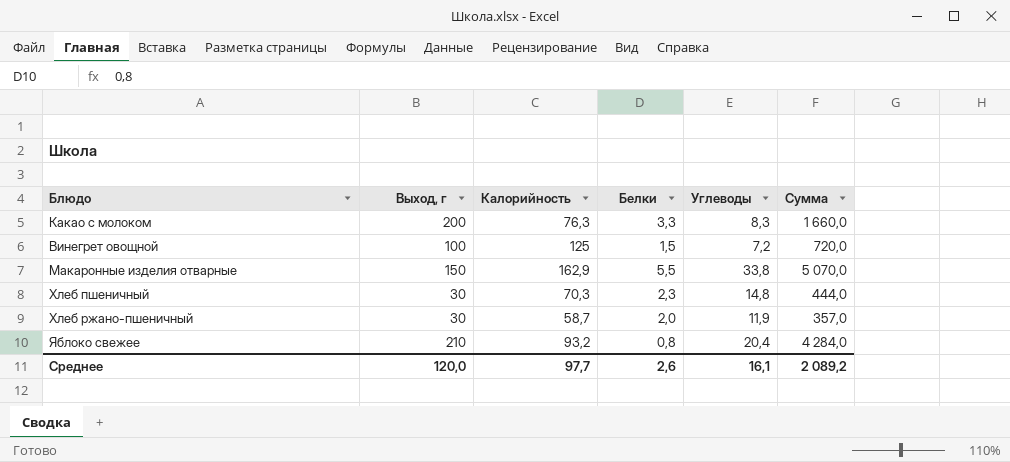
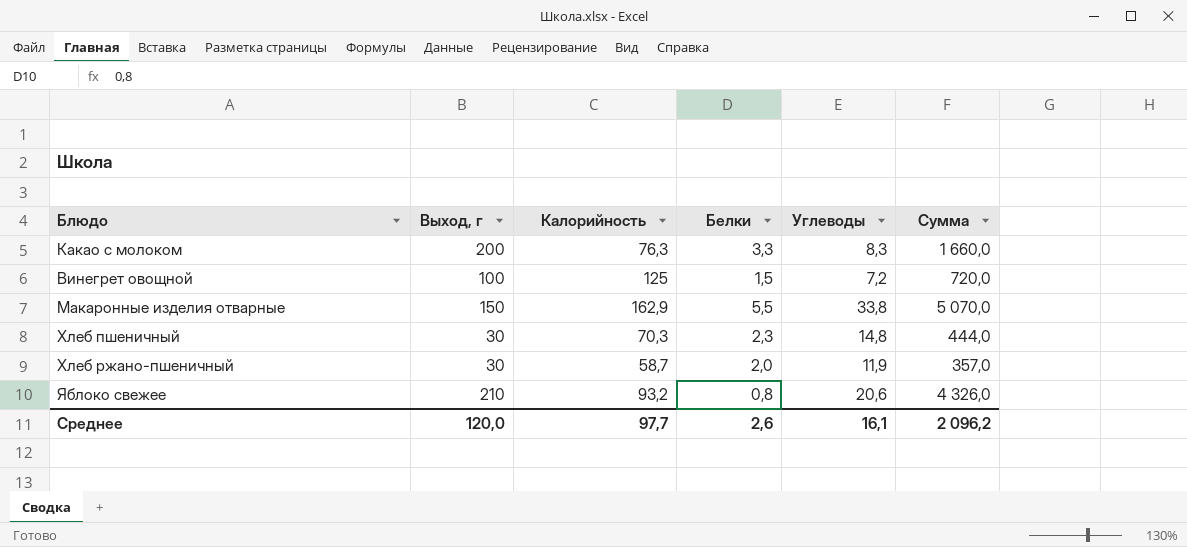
Яблоко свежее | Углеводы: 20,4 -> 20,6
Яблоко свежее | Сумма: 4 284,0 -> 4 326,0
Среднее | Сумма: 2 089,2 -> 2 096,2

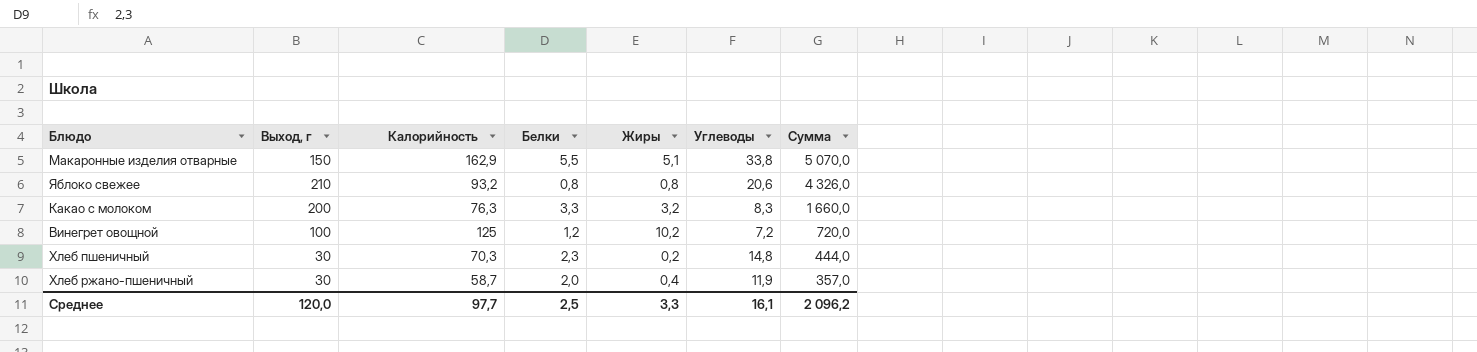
row order: none -> Сумма descending
column Жиры | position: none -> 5
Винегрет овощной | Белки: 1,5 -> 1,2
Среднее | Белки: 2,6 -> 2,5

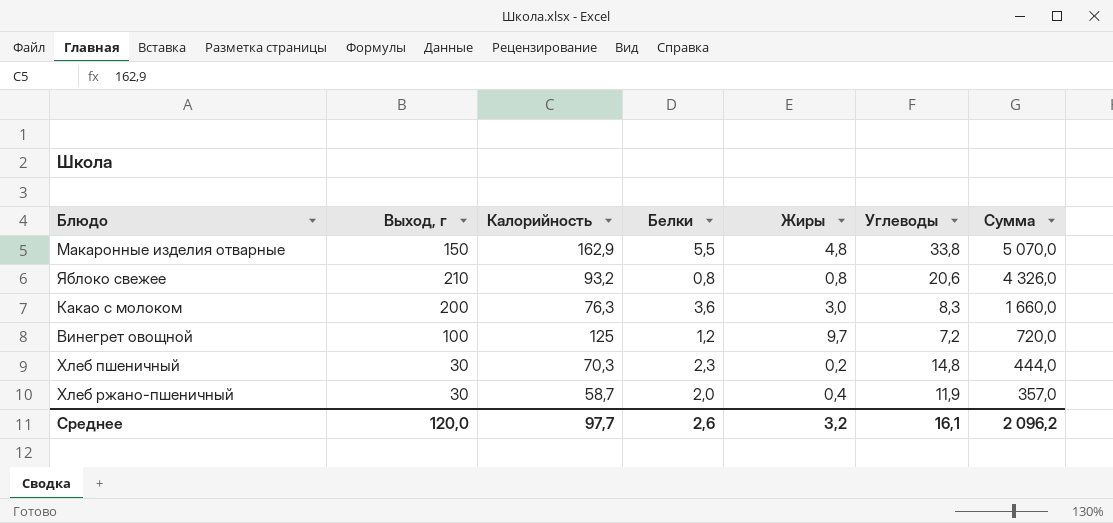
Макаронные изделия отварные | Жиры: 5,1 -> 4,8
Какао с молоком | Белки: 3,3 -> 3,6
Какао с молоком | Жиры: 3,2 -> 3,0
Винегрет овощной | Жиры: 10,2 -> 9,7
Среднее | Белки: 2,5 -> 2,6
Среднее | Жиры: 3,3 -> 3,2

